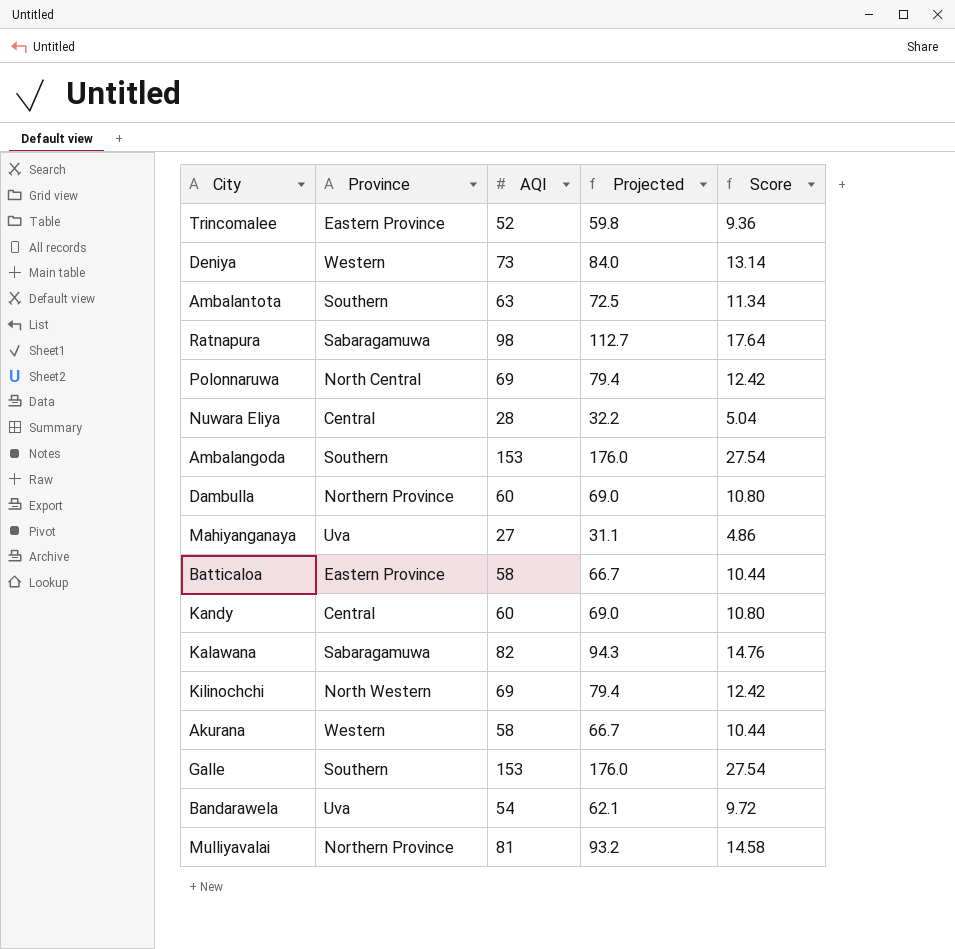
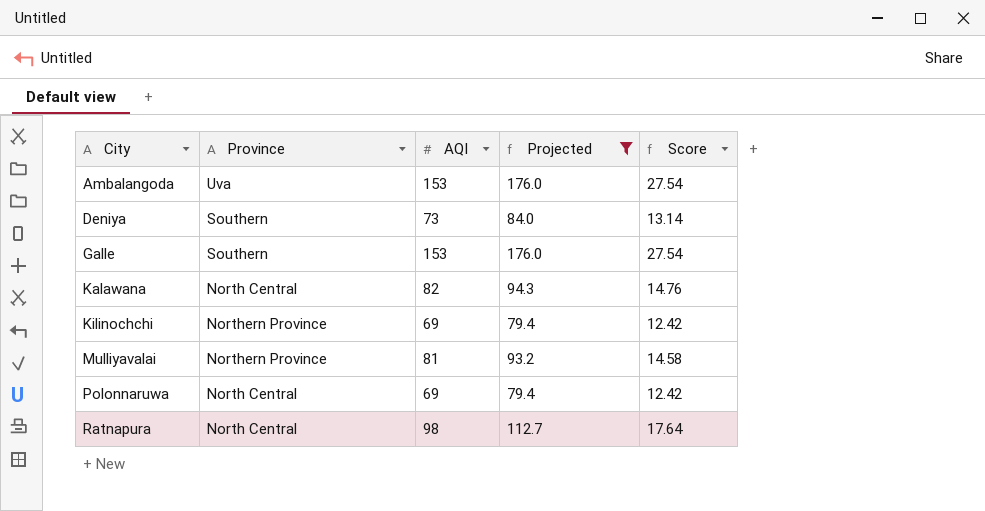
filter: none -> Projected >= 79.4
row order: none -> City ascending
Ambalangoda | Province: Southern -> Uva
Deniya | Province: Western -> Southern
Kalawana | Province: Sabaragamuwa -> North Central
Kilinochchi | Province: North Western -> Northern Province
Ratnapura | Province: Sabaragamuwa -> North Central

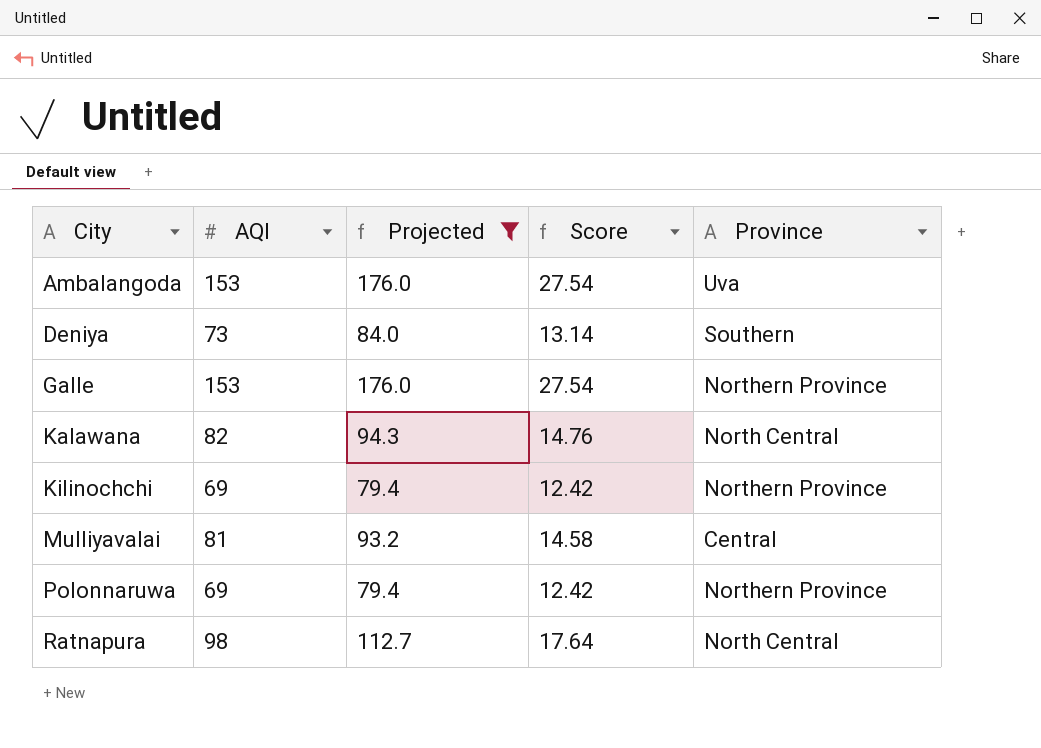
column Province | position: 2 -> 5
Galle | Province: Southern -> Northern Province
Mulliyavalai | Province: Northern Province -> Central
Polonnaruwa | Province: North Central -> Northern Province

